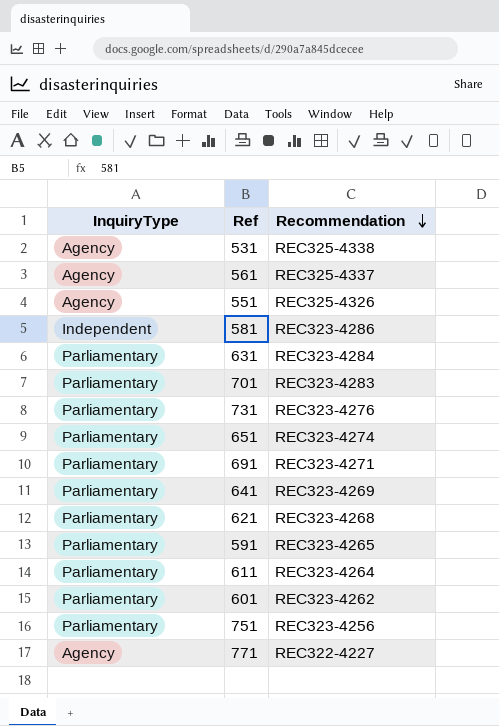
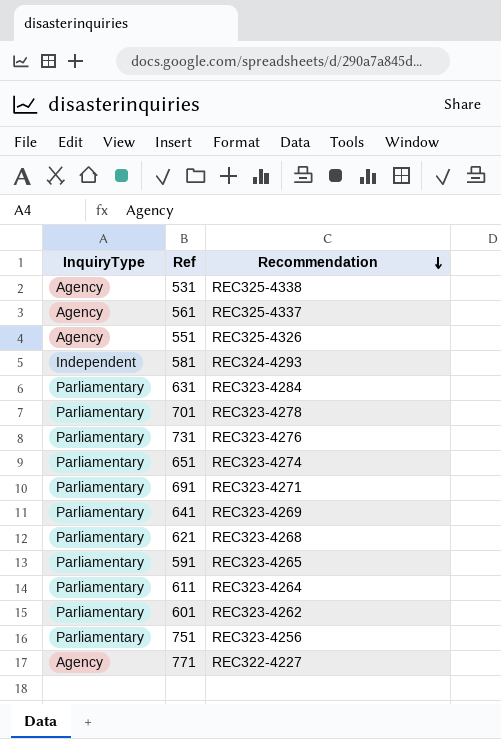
581 | Recommendation: REC323-4286 -> REC324-4293
701 | Recommendation: REC323-4283 -> REC323-4278

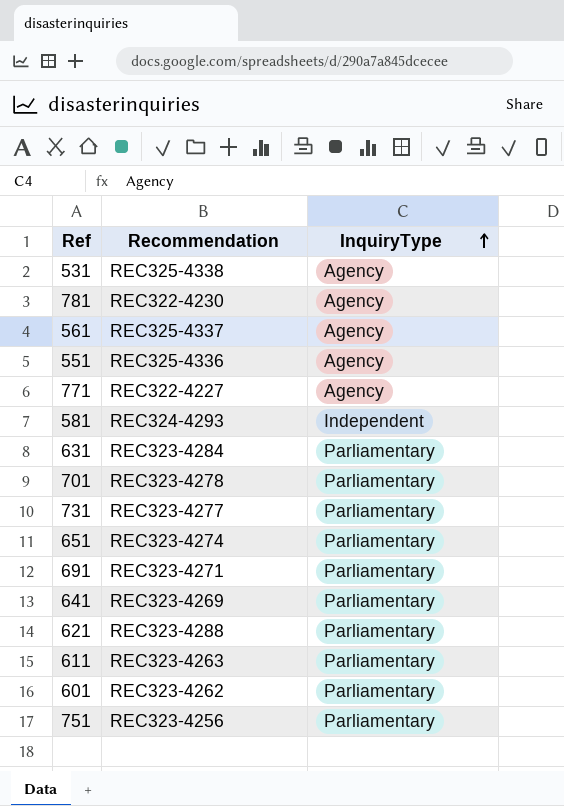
row order: Recommendation descending -> InquiryType ascending
column InquiryType | position: 1 -> 3
row 591: Parliamentary | REC323-4265 -> none
row 781: none -> REC322-4230 | Agency
551 | Recommendation: REC325-4326 -> REC325-4336
731 | Recommendation: REC323-4276 -> REC323-4277
621 | Recommendation: REC323-4268 -> REC323-4288
611 | Recommendation: REC323-4264 -> REC323-4263

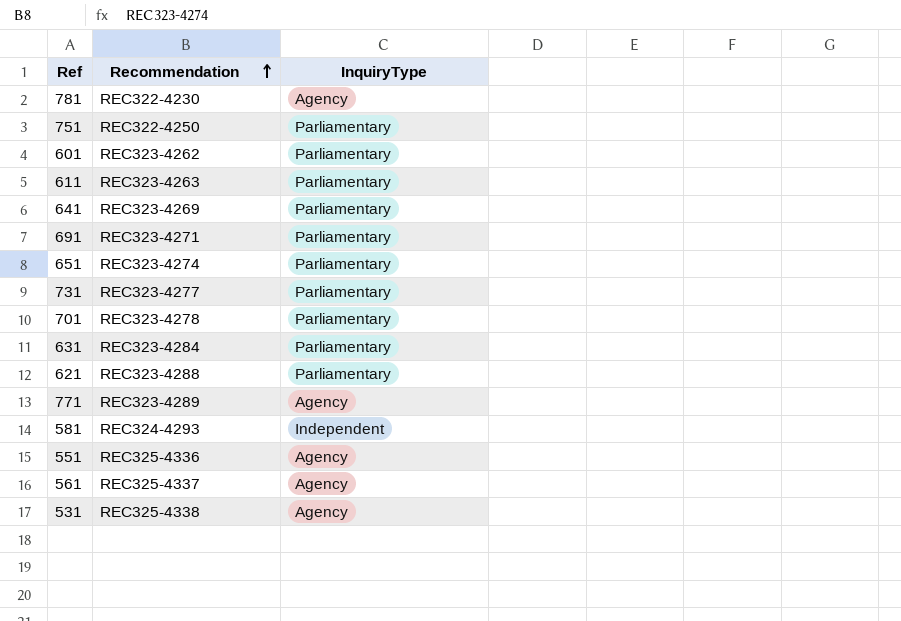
row order: InquiryType ascending -> Recommendation ascending
751 | Recommendation: REC323-4256 -> REC322-4250
771 | Recommendation: REC322-4227 -> REC323-4289

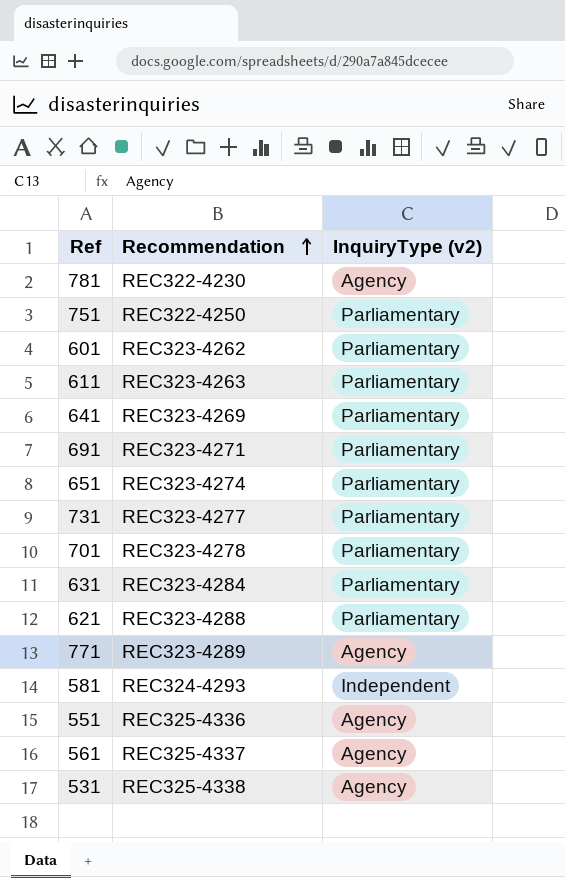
column name: InquiryType -> InquiryType (v2)

